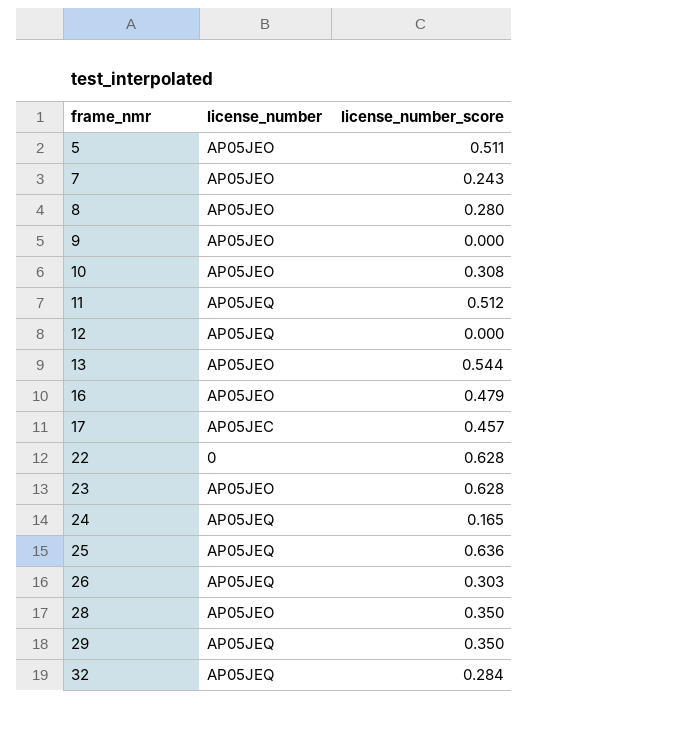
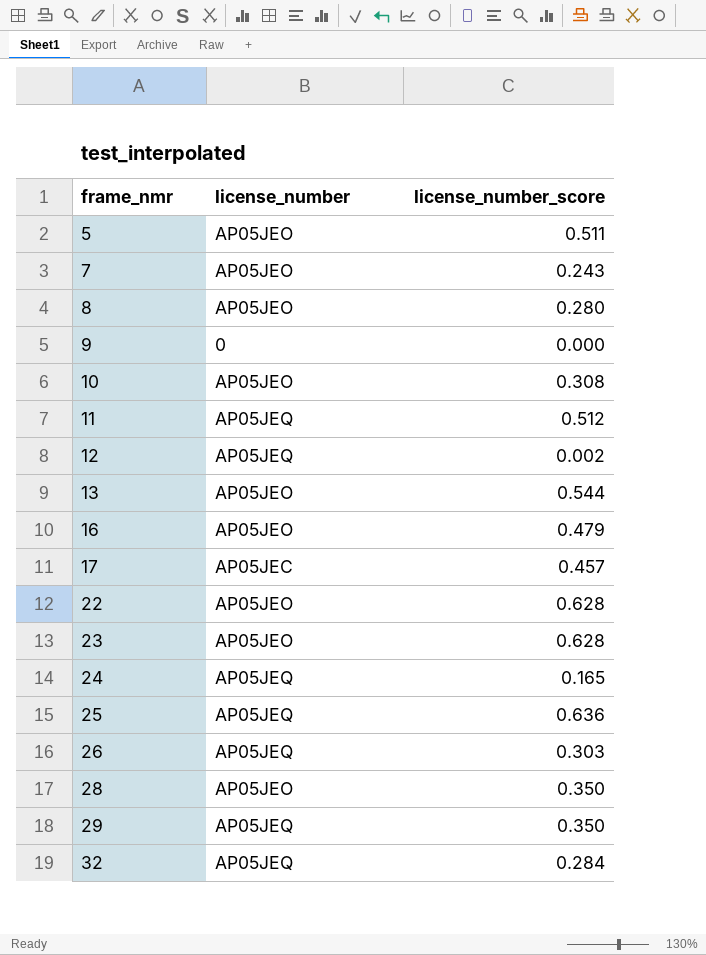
9 | license_number: AP05JEO -> 0
12 | license_number_score: 0.000 -> 0.002
22 | license_number: 0 -> AP05JEO

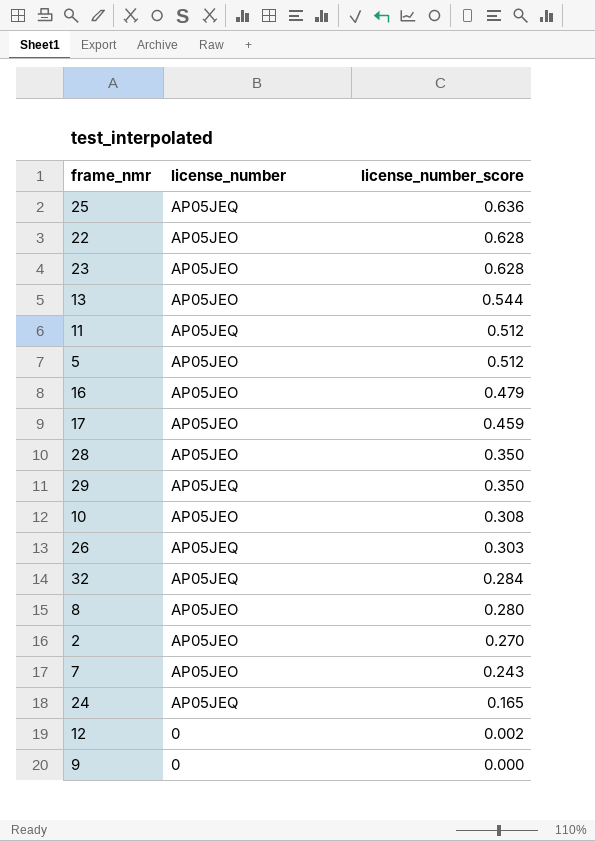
row order: frame_nmr ascending -> license_number_score descending
5 | license_number_score: 0.511 -> 0.512
17 | license_number: AP05JEC -> AP05JEO
17 | license_number_score: 0.457 -> 0.459
row 2: none -> AP05JEO | 0.270
12 | license_number: AP05JEQ -> 0

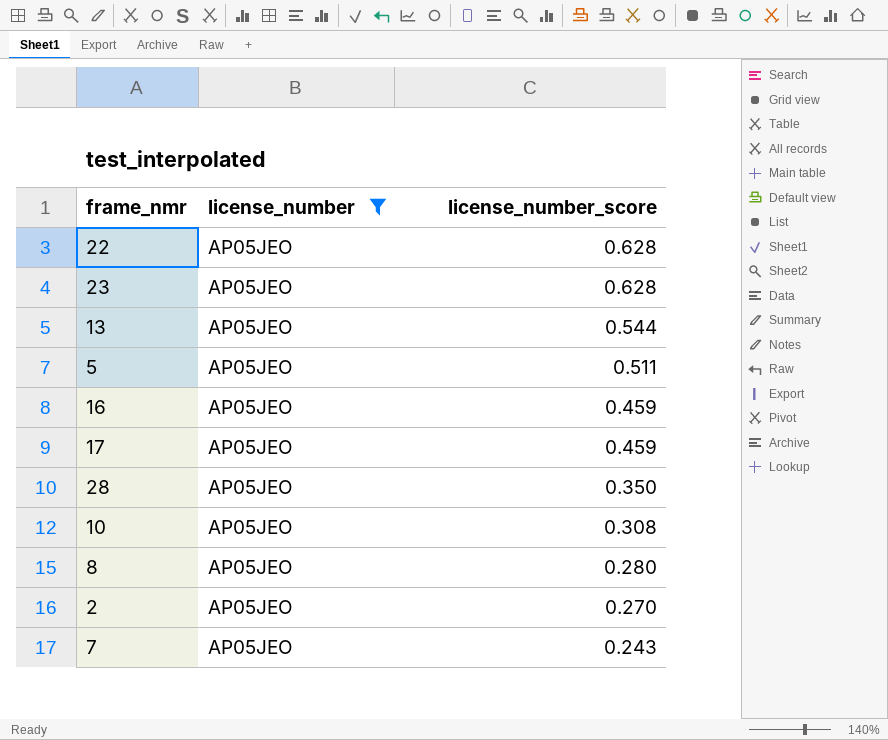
filter: none -> license_number = AP05JEO
5 | license_number_score: 0.512 -> 0.511
16 | license_number_score: 0.479 -> 0.459

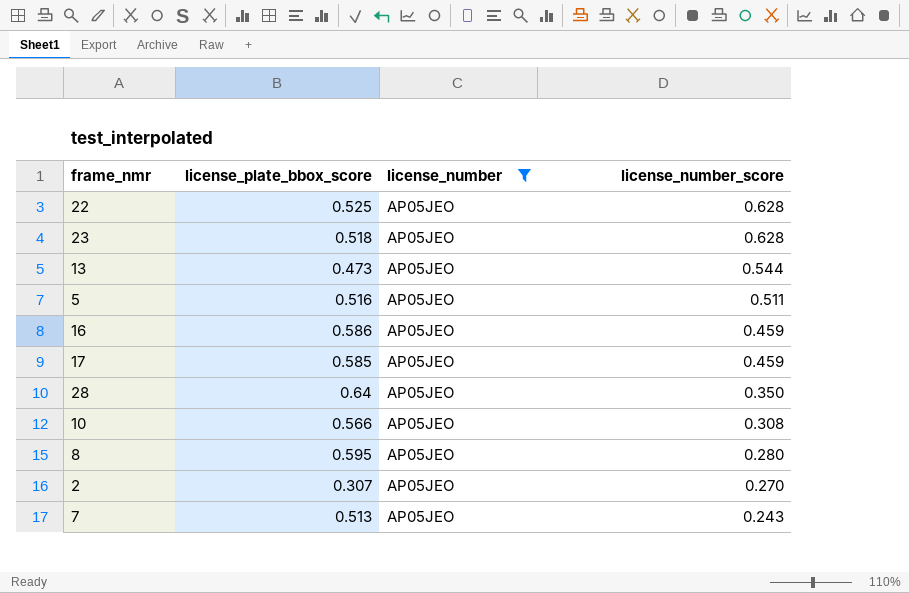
column license_plate_bbox_score | position: none -> 2

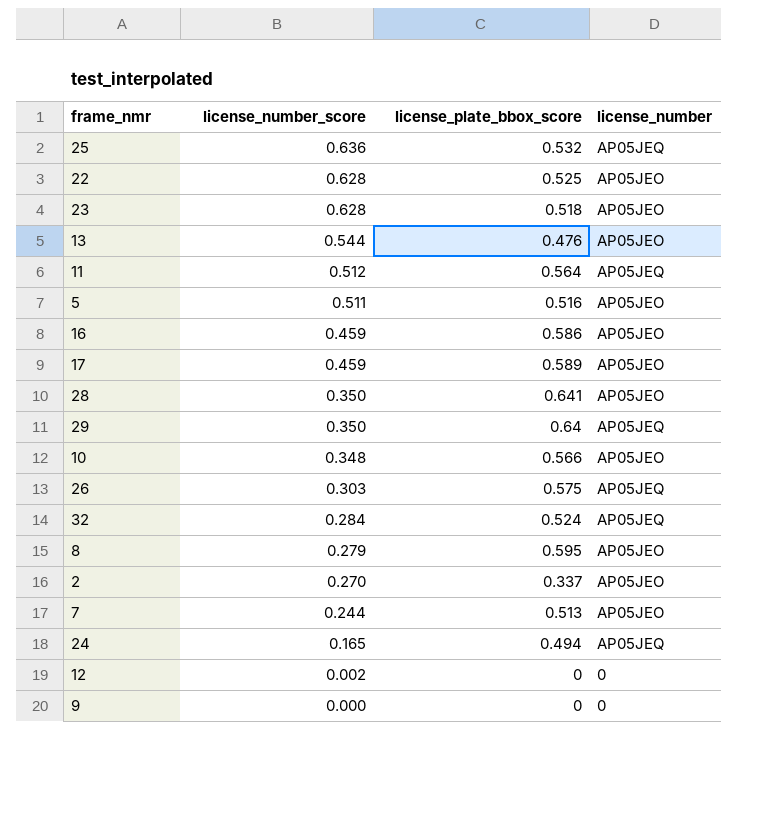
filter: license_number = AP05JEO -> none
column license_number_score | position: 4 -> 2
13 | license_plate_bbox_score: 0.473 -> 0.476
17 | license_plate_bbox_score: 0.585 -> 0.589
28 | license_plate_bbox_score: 0.64 -> 0.641
10 | license_number_score: 0.308 -> 0.348
8 | license_number_score: 0.280 -> 0.279
2 | license_plate_bbox_score: 0.307 -> 0.337
7 | license_number_score: 0.243 -> 0.244

